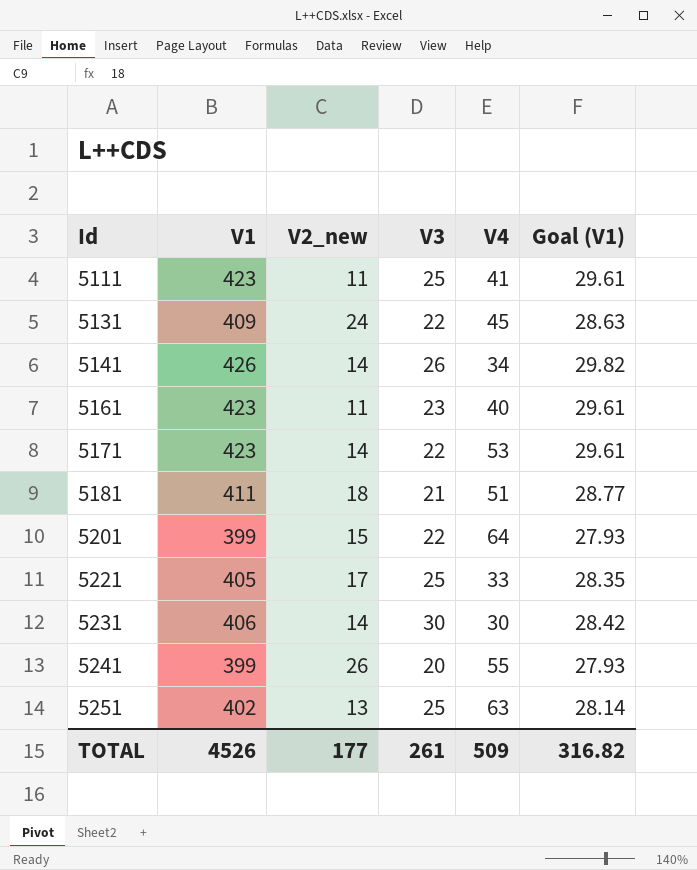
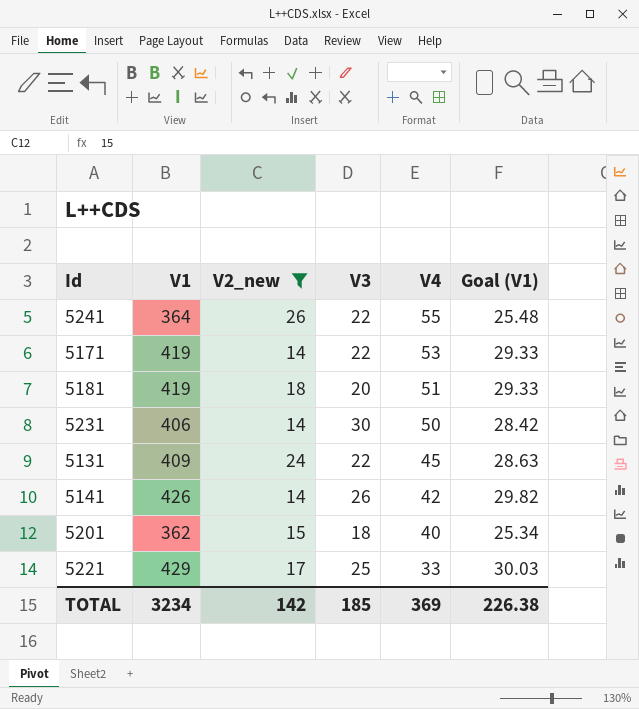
filter: none -> V2_new >= 14
row order: Id ascending -> V4 descending
5241 | V1: 399 -> 364
5241 | V3: 20 -> 22
5241 | Goal (V1): 27.93 -> 25.48
5171 | V1: 423 -> 419
5171 | Goal (V1): 29.61 -> 29.33
5181 | V1: 411 -> 419
5181 | V3: 21 -> 20
5181 | Goal (V1): 28.77 -> 29.33
5231 | V4: 30 -> 50
5141 | V4: 34 -> 42
5201 | V1: 399 -> 362
5201 | V3: 22 -> 18
5201 | V4: 64 -> 40
5201 | Goal (V1): 27.93 -> 25.34
5221 | V1: 405 -> 429
5221 | Goal (V1): 28.35 -> 30.03
TOTAL | V1: 4526 -> 3234
TOTAL | V2_new: 177 -> 142
TOTAL | V3: 261 -> 185
TOTAL | V4: 509 -> 369
TOTAL | Goal (V1): 316.82 -> 226.38

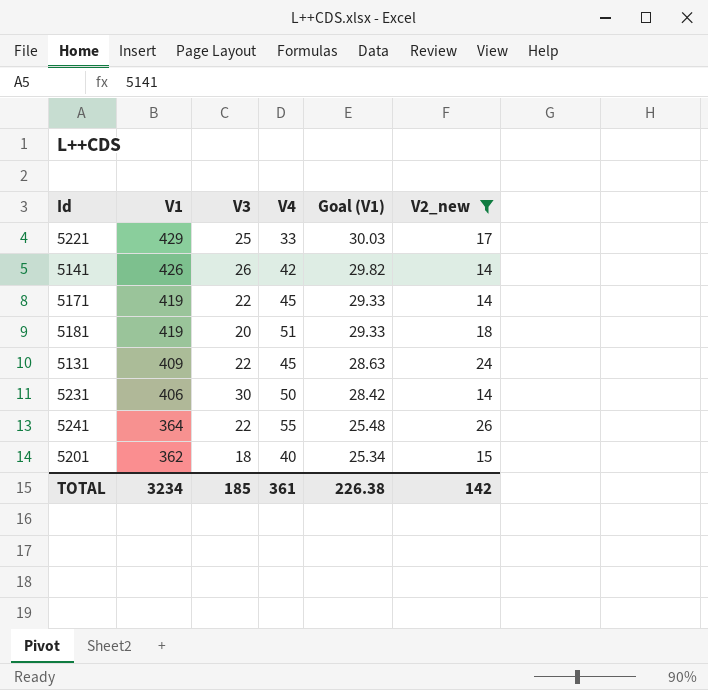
row order: V4 descending -> V1 descending
column V2_new | position: 3 -> 6
5171 | V4: 53 -> 45
TOTAL | V4: 369 -> 361

